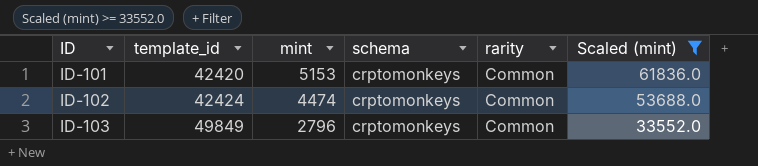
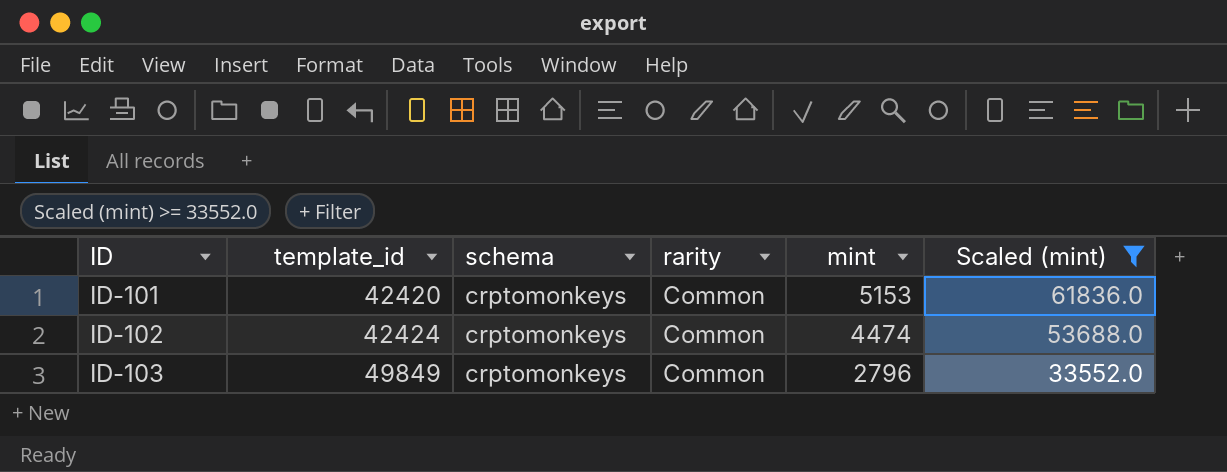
column mint | position: 3 -> 5

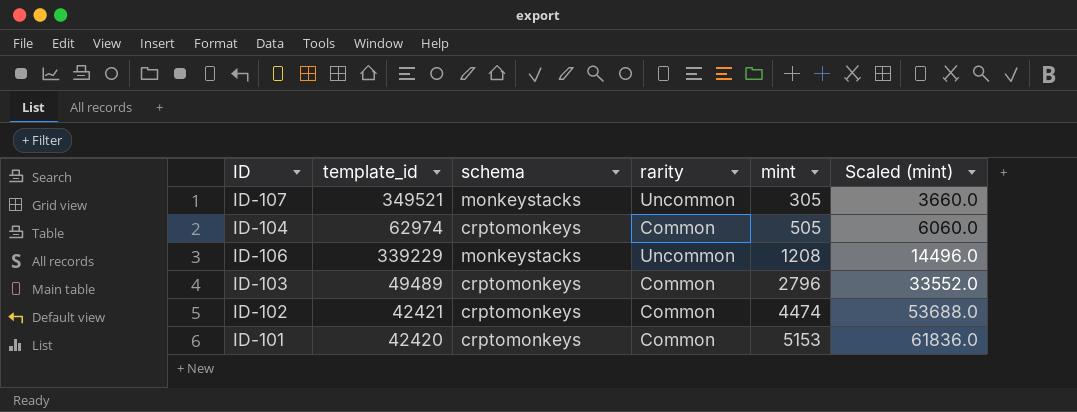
filter: Scaled (mint) >= 33552.0 -> none
row order: ID ascending -> mint ascending
ID-103 | template_id: 49849 -> 49489
ID-102 | template_id: 42424 -> 42421

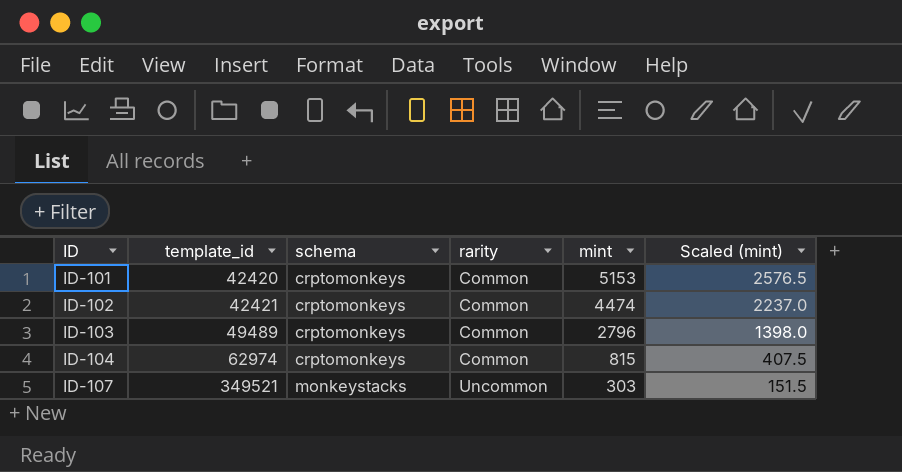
row order: mint ascending -> ID ascending
column Scaled (mint) | formula: [mint] * 12 -> [mint] * 0.5
row ID-106: 339229 | monkeystacks | Uncommon | 1208 | 14496.0 -> none
ID-104 | mint: 505 -> 815
ID-107 | mint: 305 -> 303

